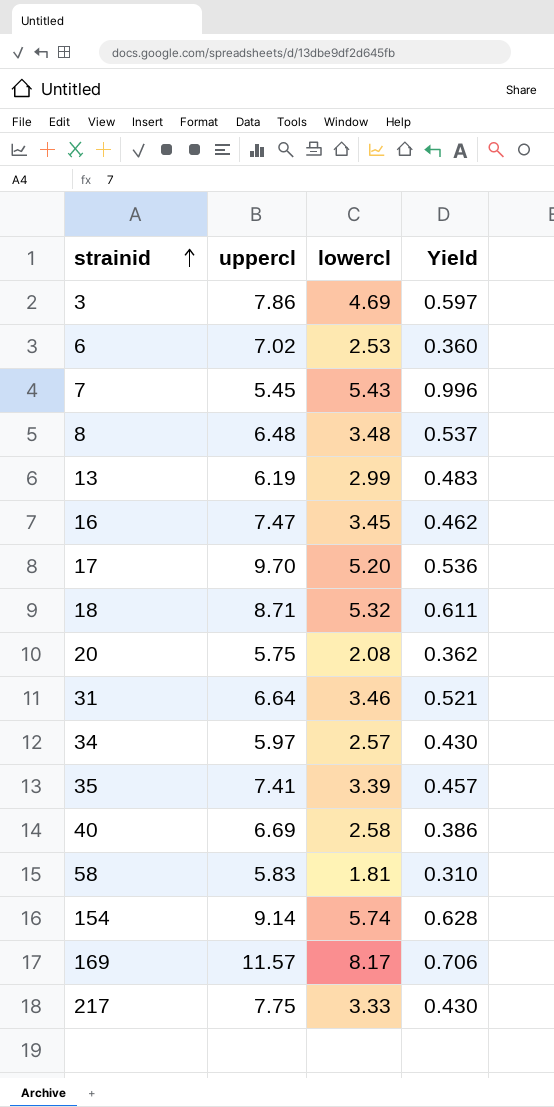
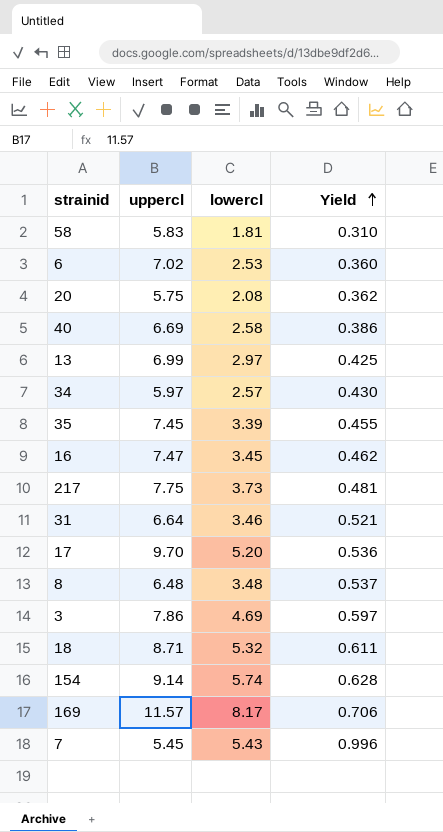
row order: strainid ascending -> Yield ascending
13 | uppercl: 6.19 -> 6.99
13 | lowercl: 2.99 -> 2.97
13 | Yield: 0.483 -> 0.425
35 | uppercl: 7.41 -> 7.45
35 | Yield: 0.457 -> 0.455
217 | lowercl: 3.33 -> 3.73
217 | Yield: 0.430 -> 0.481

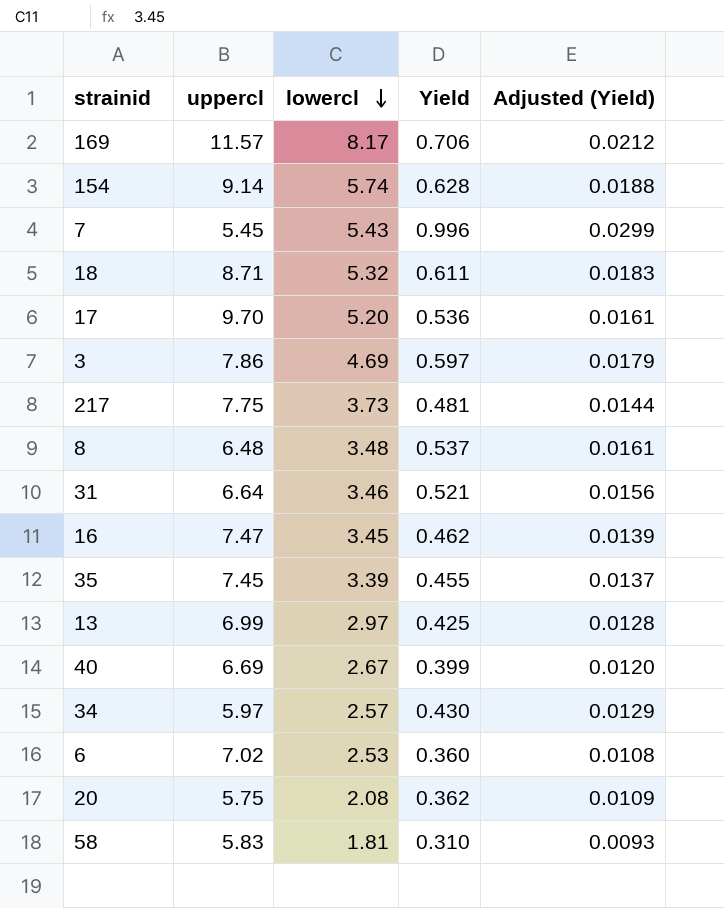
row order: Yield ascending -> lowercl descending
column Adjusted (Yield) | formula: none -> [Yield] * 0.03
40 | lowercl: 2.58 -> 2.67
40 | Yield: 0.386 -> 0.399

